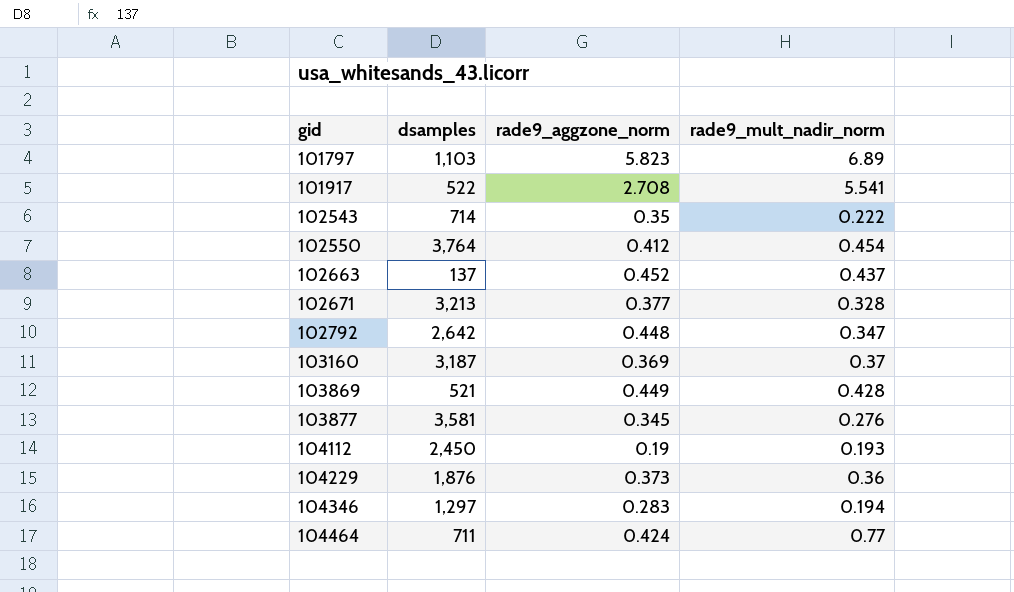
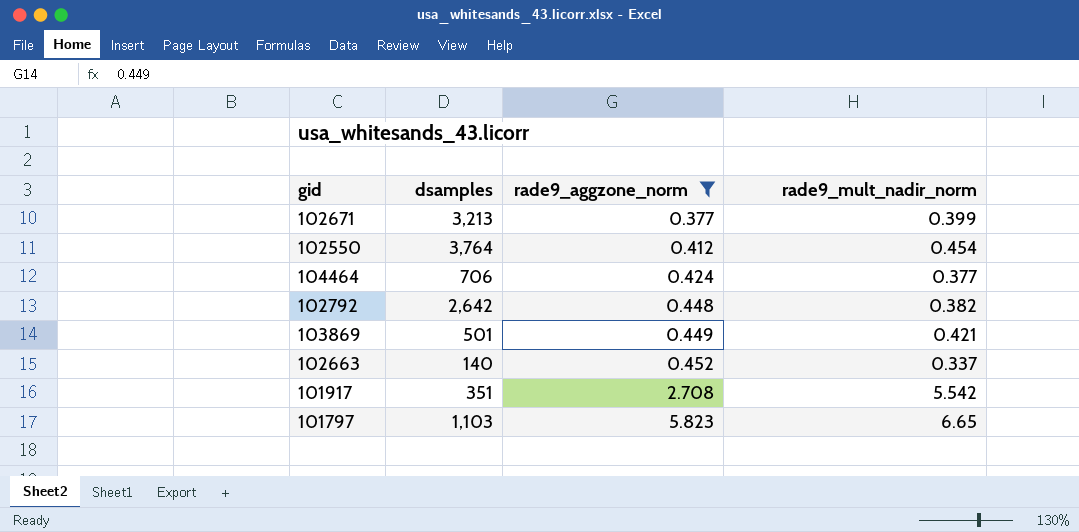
filter: none -> rade9_aggzone_norm >= 0.377
row order: gid ascending -> rade9_aggzone_norm ascending
102671 | rade9_mult_nadir_norm: 0.328 -> 0.399
104464 | dsamples: 711 -> 706
104464 | rade9_mult_nadir_norm: 0.77 -> 0.377
102792 | rade9_mult_nadir_norm: 0.347 -> 0.382
103869 | dsamples: 521 -> 501
103869 | rade9_mult_nadir_norm: 0.428 -> 0.421
102663 | dsamples: 137 -> 140
102663 | rade9_mult_nadir_norm: 0.437 -> 0.337
101917 | dsamples: 522 -> 351
101917 | rade9_mult_nadir_norm: 5.541 -> 5.542
101797 | rade9_mult_nadir_norm: 6.89 -> 6.65

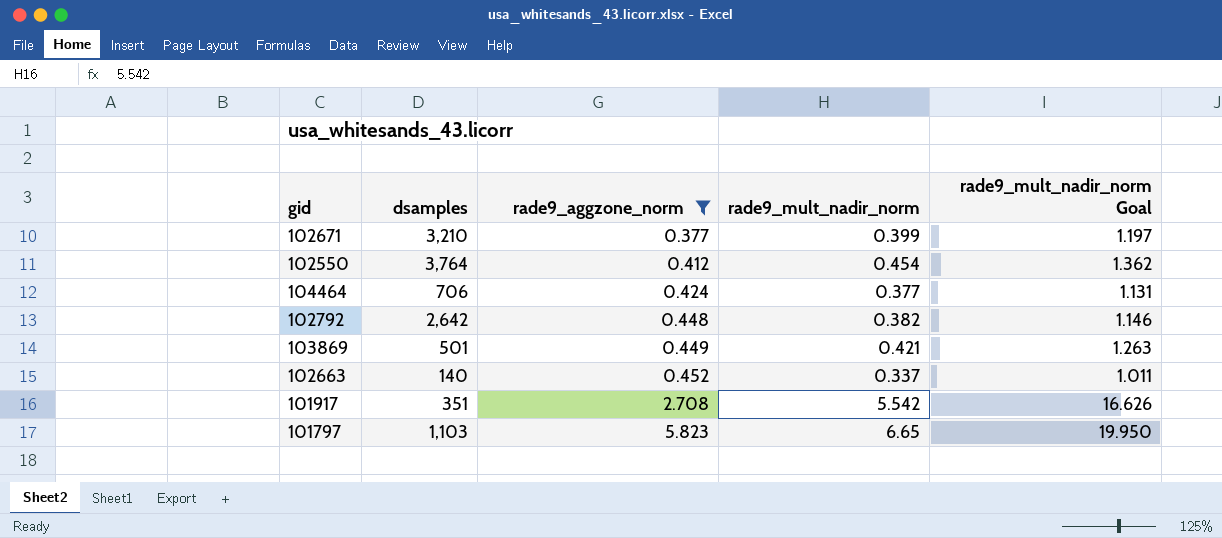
column rade9_mult_nadir_norm Goal | formula: none -> [rade9_mult_nadir_norm] * 3
102671 | dsamples: 3,213 -> 3,210

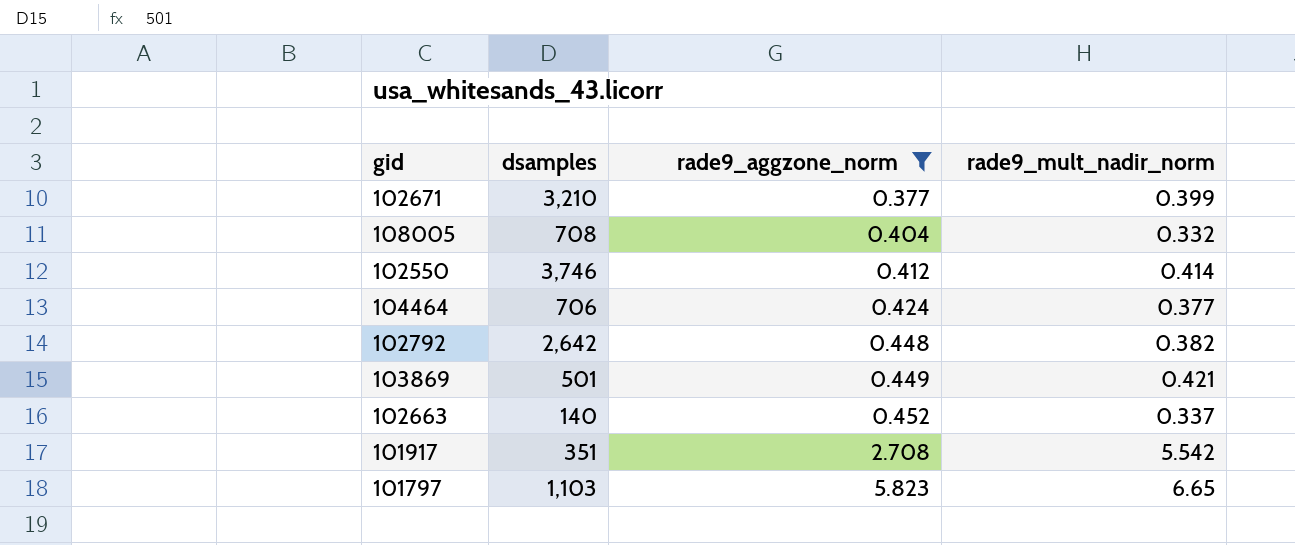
column rade9_mult_nadir_norm Goal | formula: [rade9_mult_nadir_norm] * 3 -> none
row 108005: none -> 708 | 0.404 | 0.332
102550 | dsamples: 3,764 -> 3,746
102550 | rade9_mult_nadir_norm: 0.454 -> 0.414

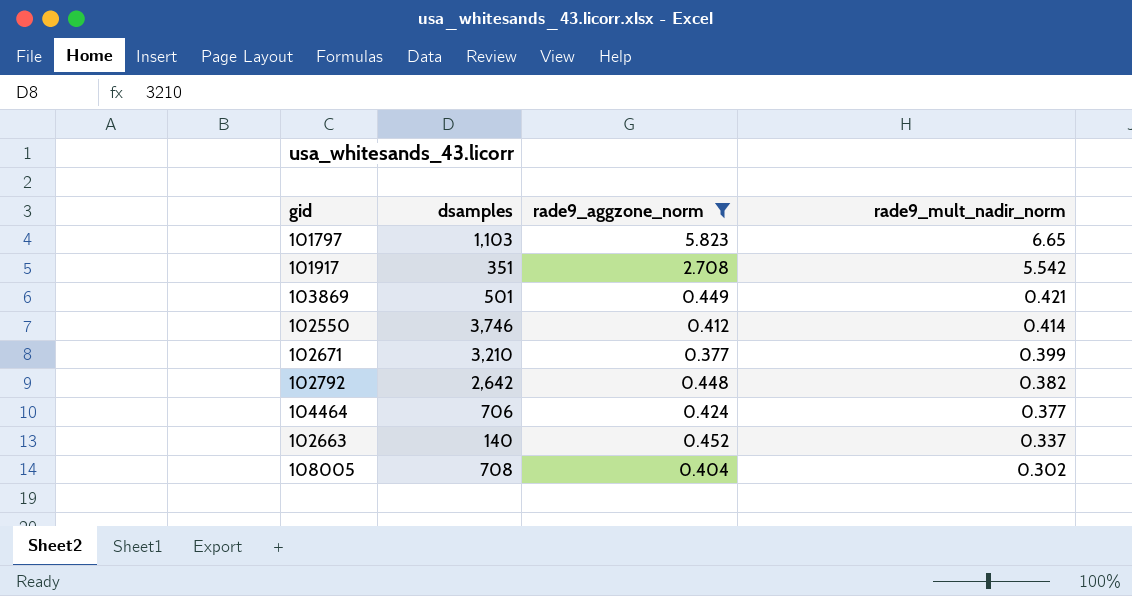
row order: rade9_aggzone_norm ascending -> rade9_mult_nadir_norm descending
108005 | rade9_mult_nadir_norm: 0.332 -> 0.302

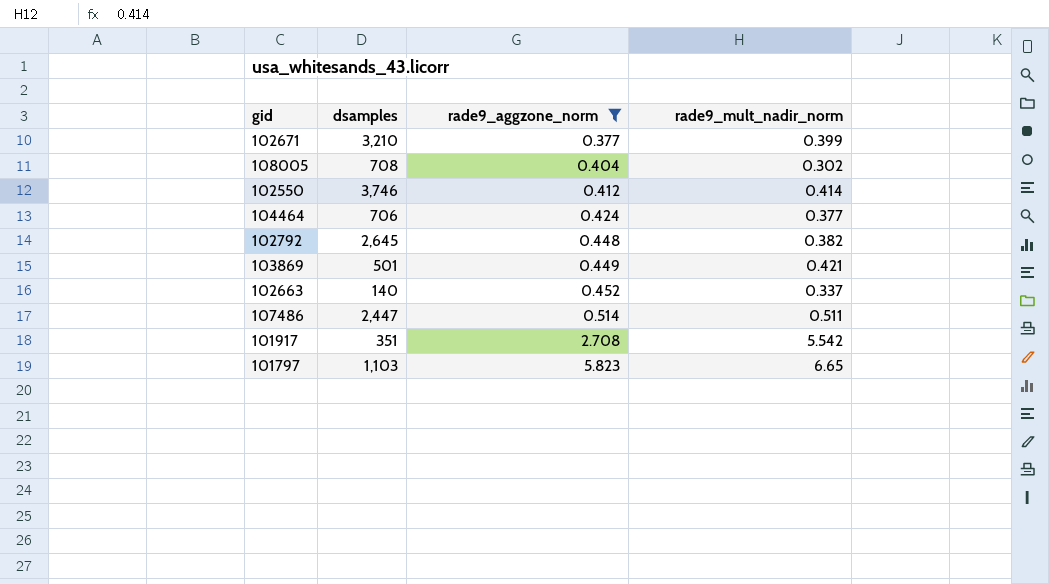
row order: rade9_mult_nadir_norm descending -> rade9_aggzone_norm ascending
102792 | dsamples: 2,642 -> 2,645
row 107486: none -> 2,447 | 0.514 | 0.511

